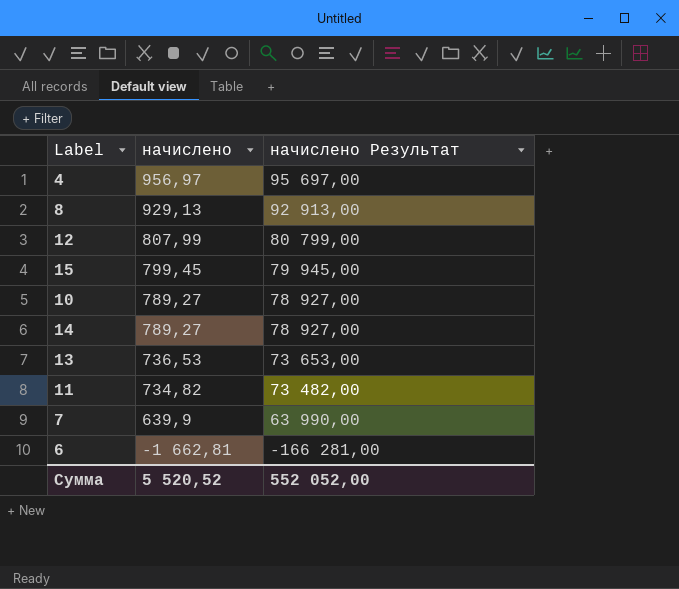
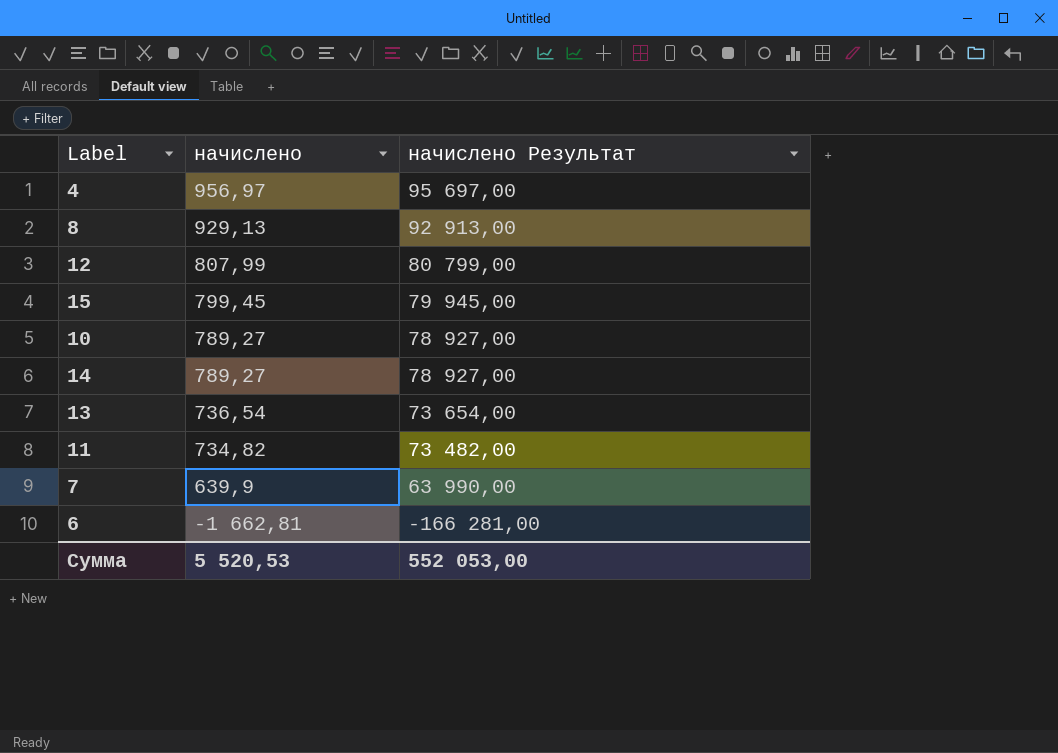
13 | начислено: 736,53 -> 736,54
13 | начислено Результат: 73 653,00 -> 73 654,00
Сумма | начислено: 5 520,52 -> 5 520,53
Сумма | начислено Результат: 552 052,00 -> 552 053,00

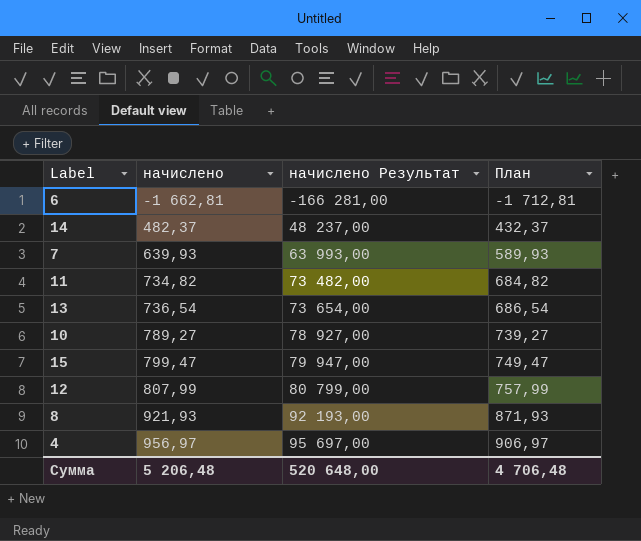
row order: начислено descending -> начислено ascending
column План | formula: none -> [начислено] - 50
14 | начислено: 789,27 -> 482,37
14 | начислено Результат: 78 927,00 -> 48 237,00
7 | начислено: 639,9 -> 639,93
7 | начислено Результат: 63 990,00 -> 63 993,00
15 | начислено: 799,45 -> 799,47
15 | начислено Результат: 79 945,00 -> 79 947,00
8 | начислено: 929,13 -> 921,93
8 | начислено Результат: 92 913,00 -> 92 193,00
Сумма | начислено: 5 520,53 -> 5 206,48
Сумма | начислено Результат: 552 053,00 -> 520 648,00

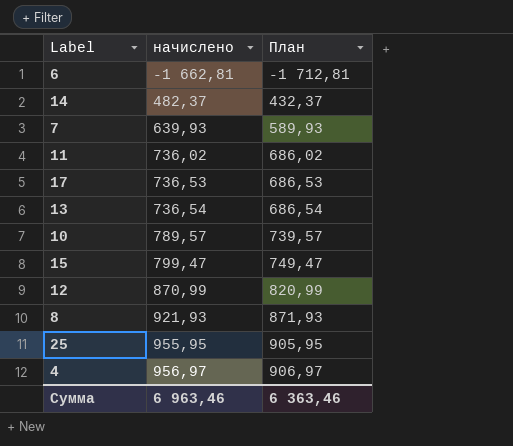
column начислено Результат | formula: [начислено] * 100 -> none
11 | начислено: 734,82 -> 736,02
11 | План: 684,82 -> 686,02
row 17: none -> 736,53 | 686,53
10 | начислено: 789,27 -> 789,57
10 | План: 739,27 -> 739,57
12 | начислено: 807,99 -> 870,99
12 | План: 757,99 -> 820,99
row 25: none -> 955,95 | 905,95
Сумма | начислено: 5 206,48 -> 6 963,46
Сумма | План: 4 706,48 -> 6 363,46

